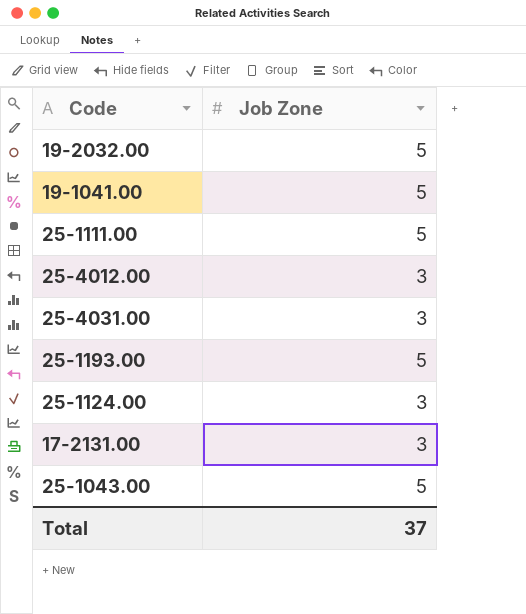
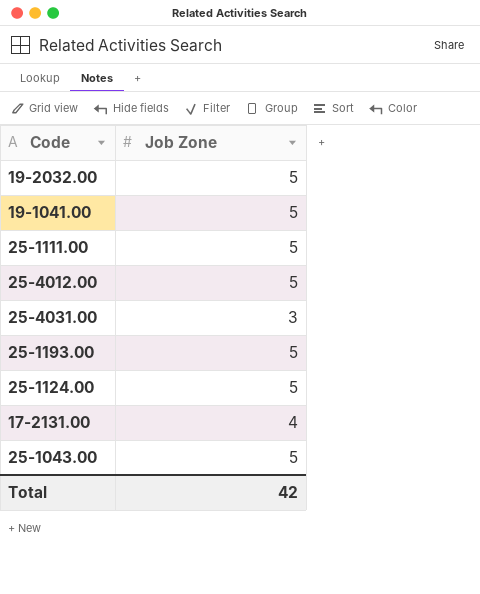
25-4012.00 | Job Zone: 3 -> 5
25-1124.00 | Job Zone: 3 -> 5
17-2131.00 | Job Zone: 3 -> 4
Total | Job Zone: 37 -> 42

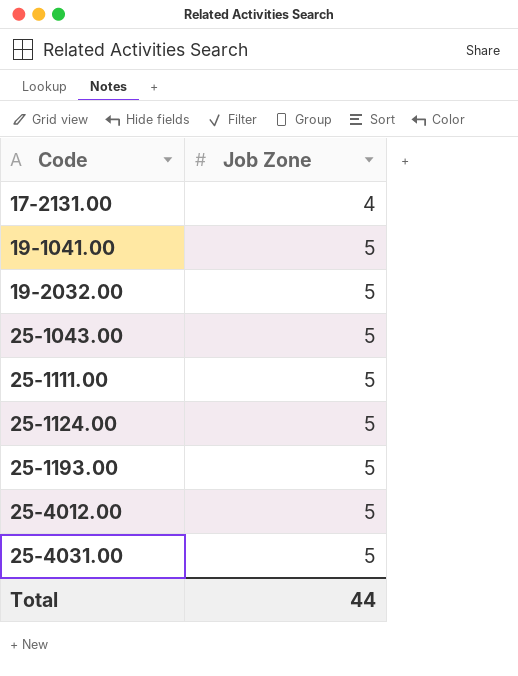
row order: none -> Code ascending
25-4031.00 | Job Zone: 3 -> 5
Total | Job Zone: 42 -> 44

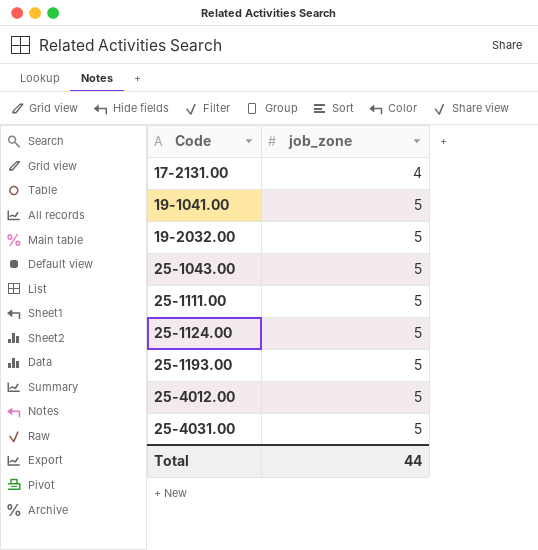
column name: Job Zone -> job_zone

